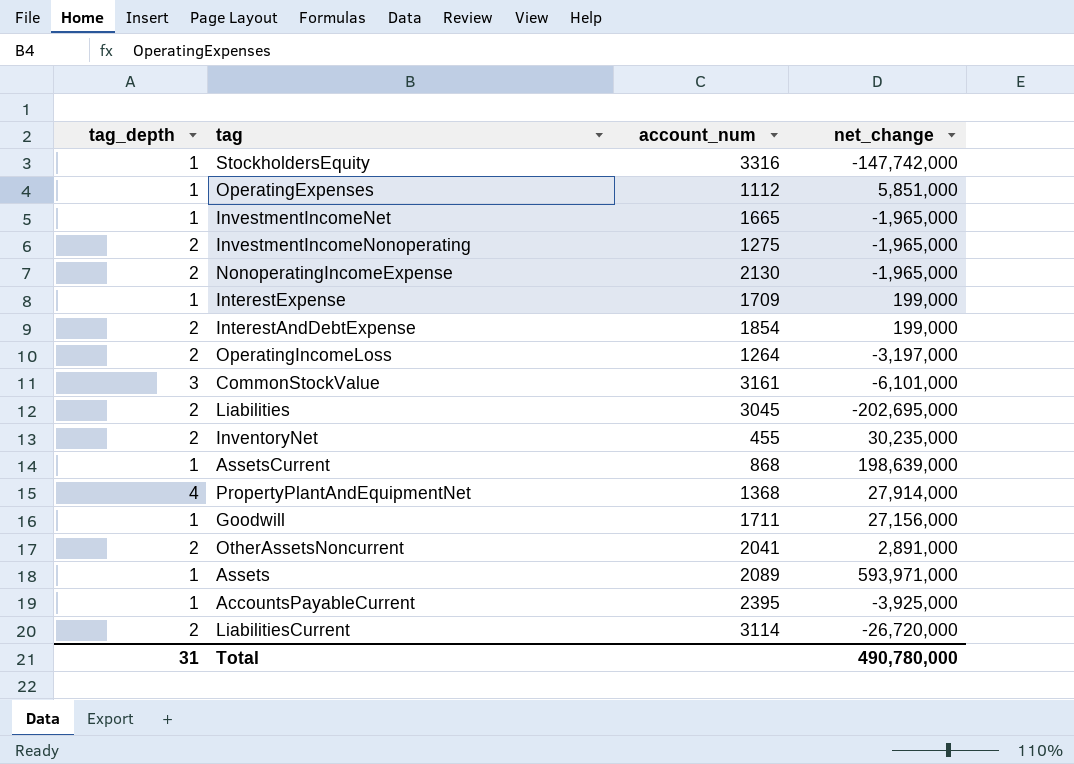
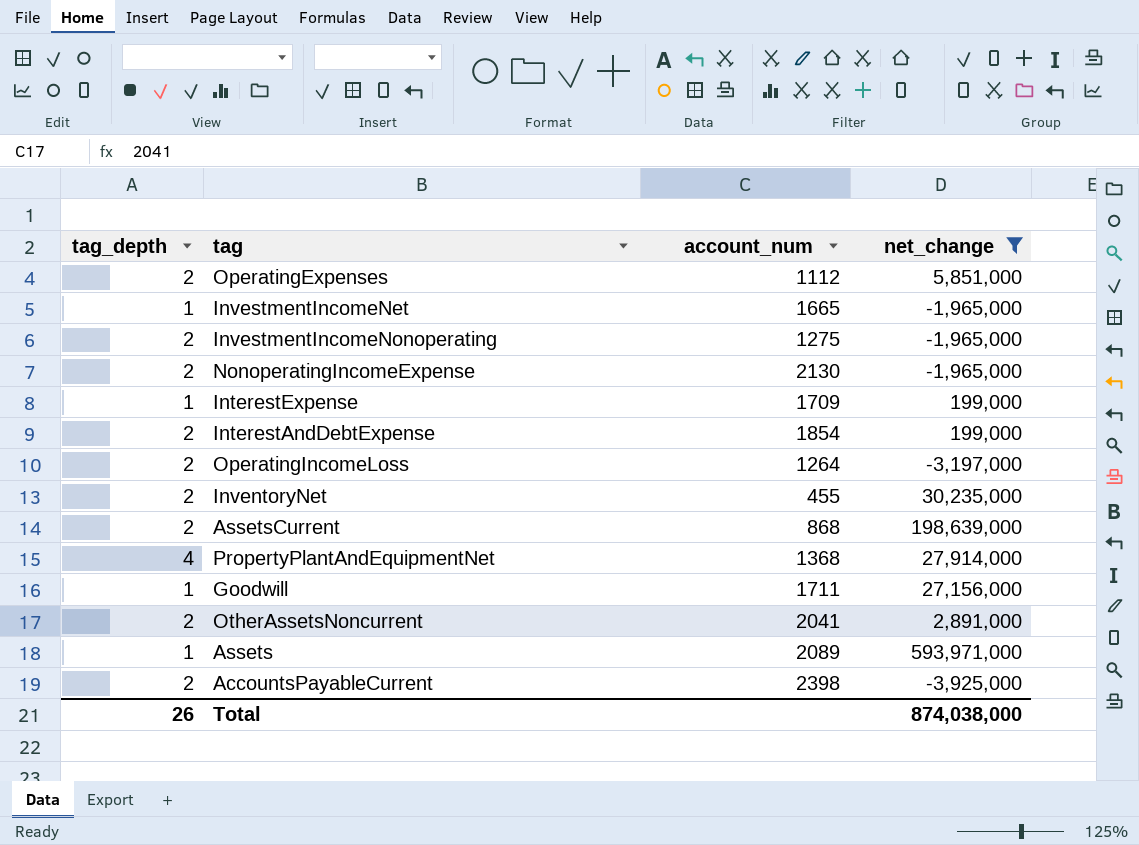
filter: none -> net_change >= -3,925,000
OperatingExpenses | tag_depth: 1 -> 2
AssetsCurrent | tag_depth: 1 -> 2
AccountsPayableCurrent | tag_depth: 1 -> 2
AccountsPayableCurrent | account_num: 2395 -> 2398
Total | tag_depth: 31 -> 26
Total | net_change: 490,780,000 -> 874,038,000

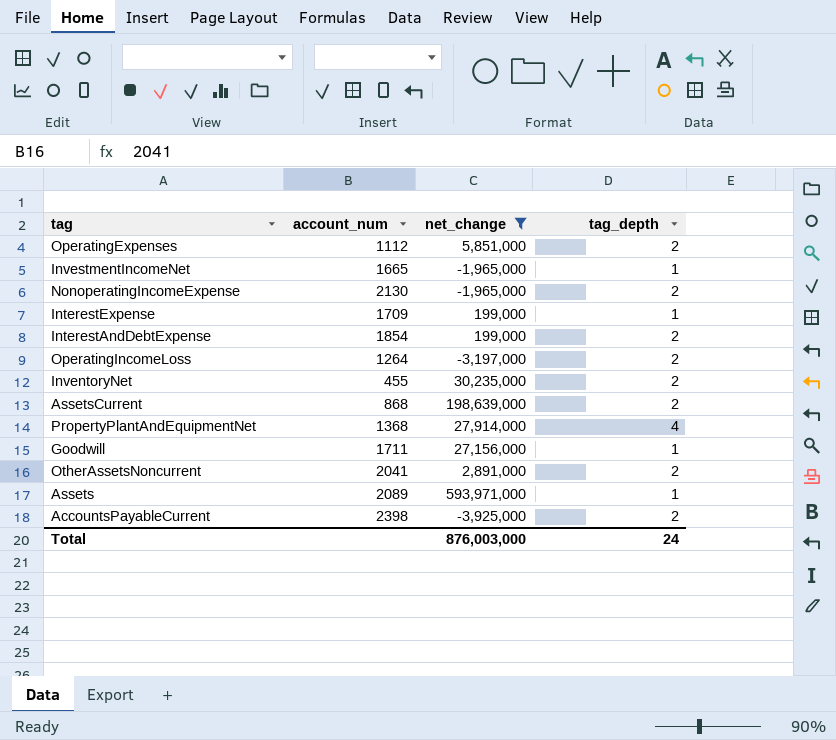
column tag_depth | position: 1 -> 4
row InvestmentIncomeNonoperating: 2 | 1275 | -1,965,000 -> none
Total | net_change: 874,038,000 -> 876,003,000
Total | tag_depth: 26 -> 24

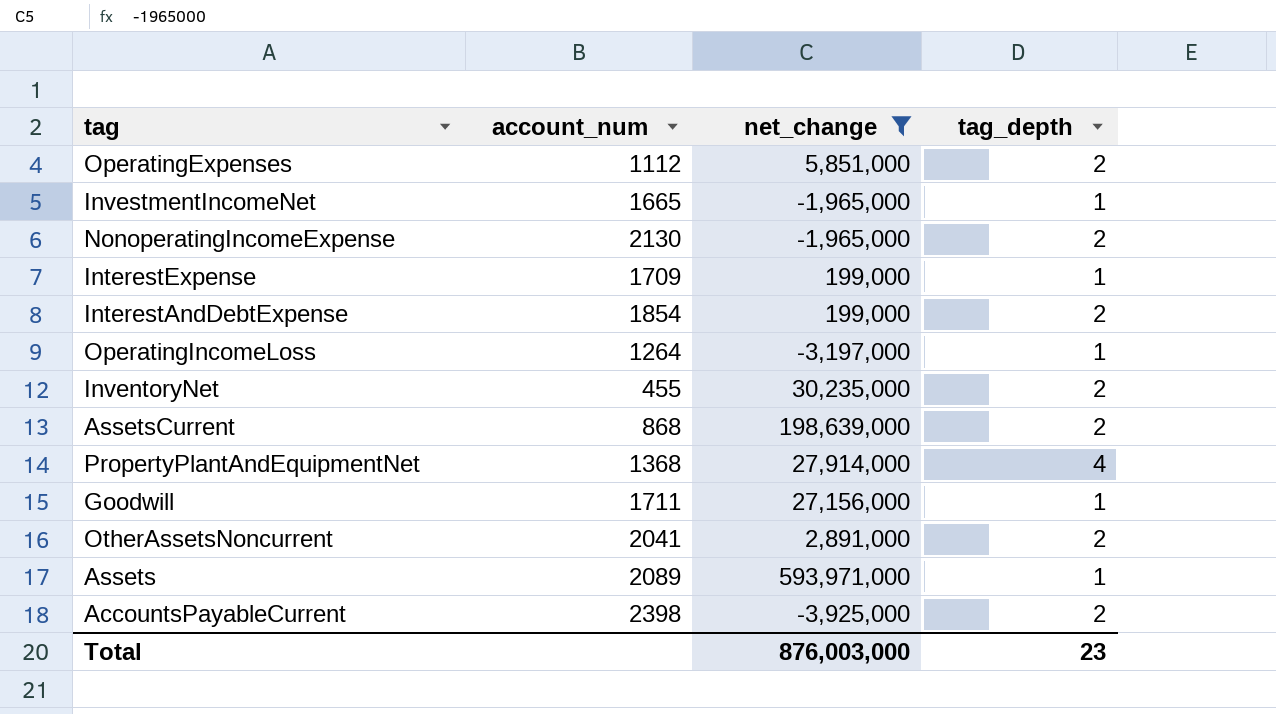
OperatingIncomeLoss | tag_depth: 2 -> 1
Total | tag_depth: 24 -> 23

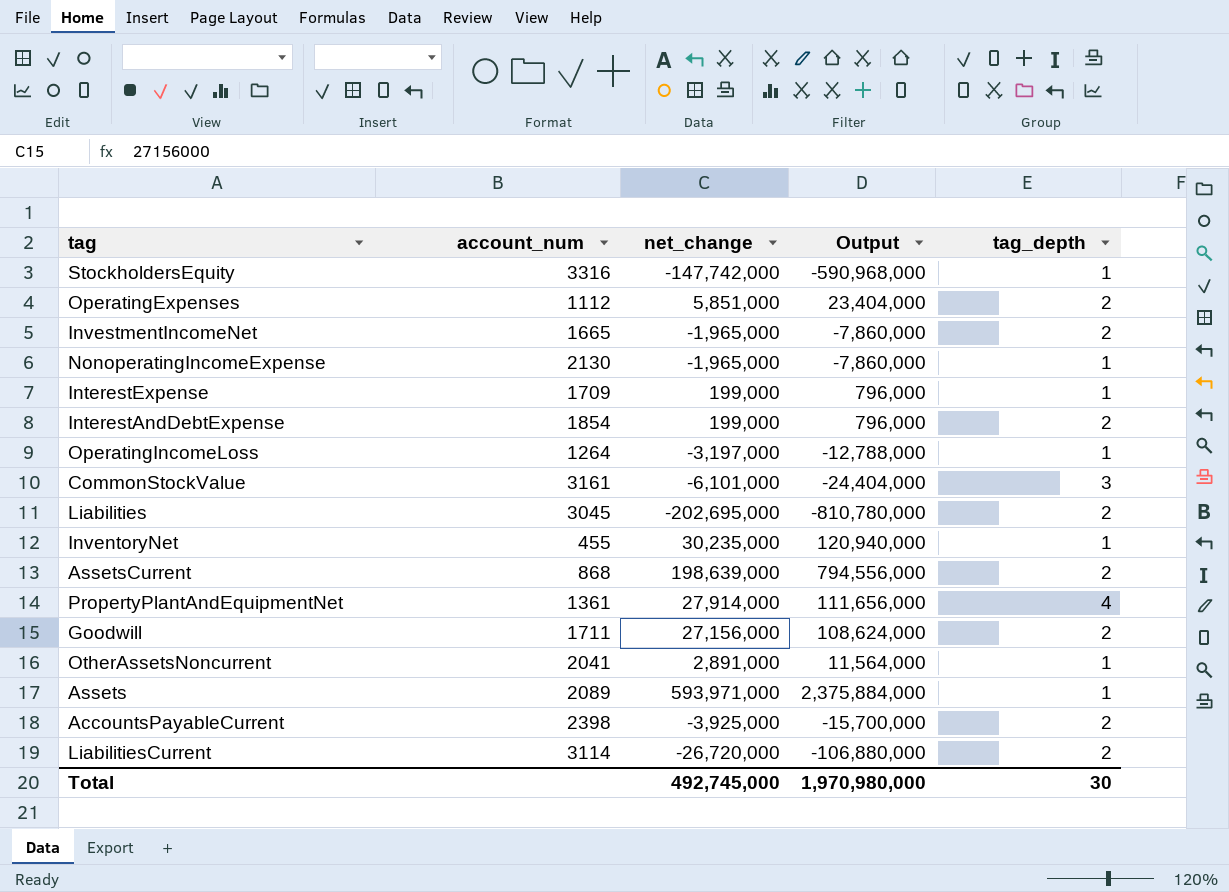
filter: net_change >= -3,925,000 -> none
column Output | formula: none -> [net_change] * 4
InvestmentIncomeNet | tag_depth: 1 -> 2
NonoperatingIncomeExpense | tag_depth: 2 -> 1
InventoryNet | tag_depth: 2 -> 1
PropertyPlantAndEquipmentNet | account_num: 1368 -> 1361
Goodwill | tag_depth: 1 -> 2
OtherAssetsNoncurrent | tag_depth: 2 -> 1
Total | net_change: 876,003,000 -> 492,745,000
Total | tag_depth: 23 -> 30

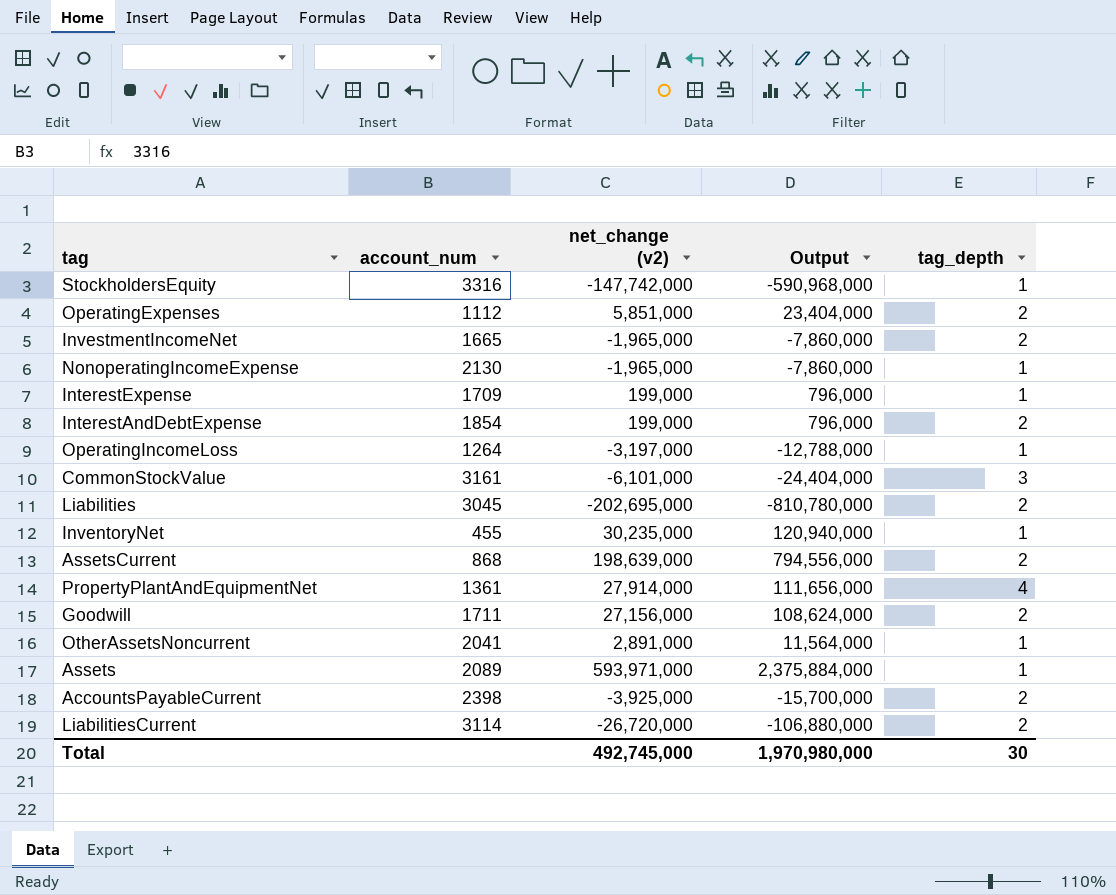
column name: net_change -> net_change (v2)

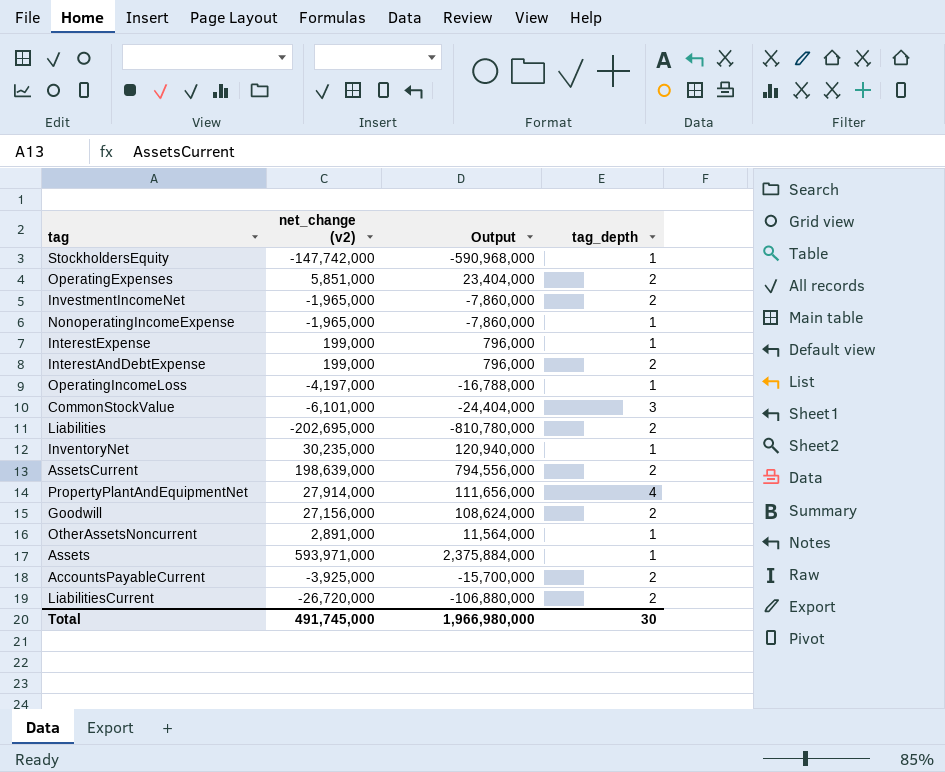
column account_num | position: 2 -> none
OperatingIncomeLoss | net_change (v2): -3,197,000 -> -4,197,000
OperatingIncomeLoss | Output: -12,788,000 -> -16,788,000
Total | net_change (v2): 492,745,000 -> 491,745,000
Total | Output: 1,970,980,000 -> 1,966,980,000

